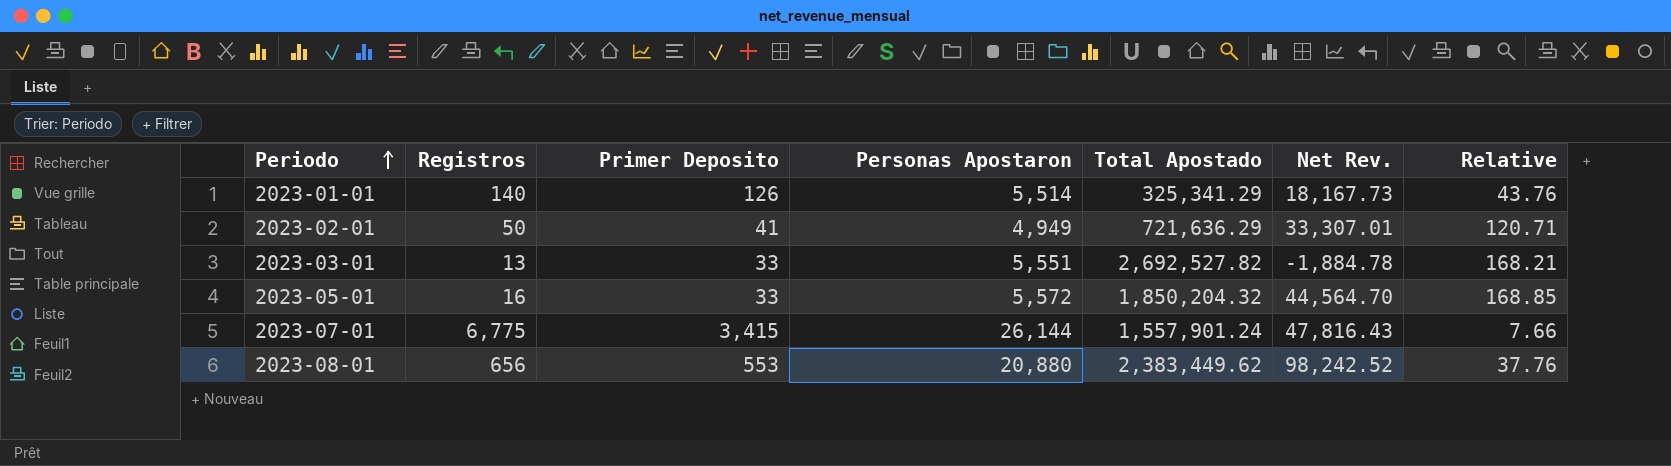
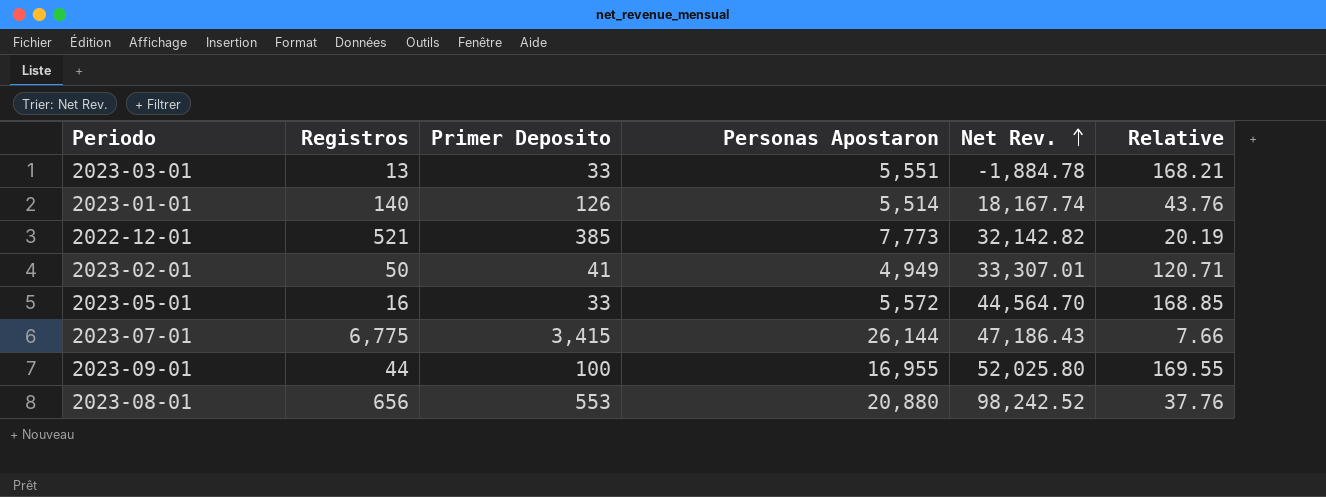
row order: Periodo ascending -> Net Rev. ascending
column Total Apostado | position: 5 -> none
2023-01-01 | Net Rev.: 18,167.73 -> 18,167.74
row 2022-12-01: none -> 521 | 385 | 7,773 | 32,142.82 | 20.19
2023-07-01 | Net Rev.: 47,816.43 -> 47,186.43
row 2023-09-01: none -> 44 | 100 | 16,955 | 52,025.80 | 169.55

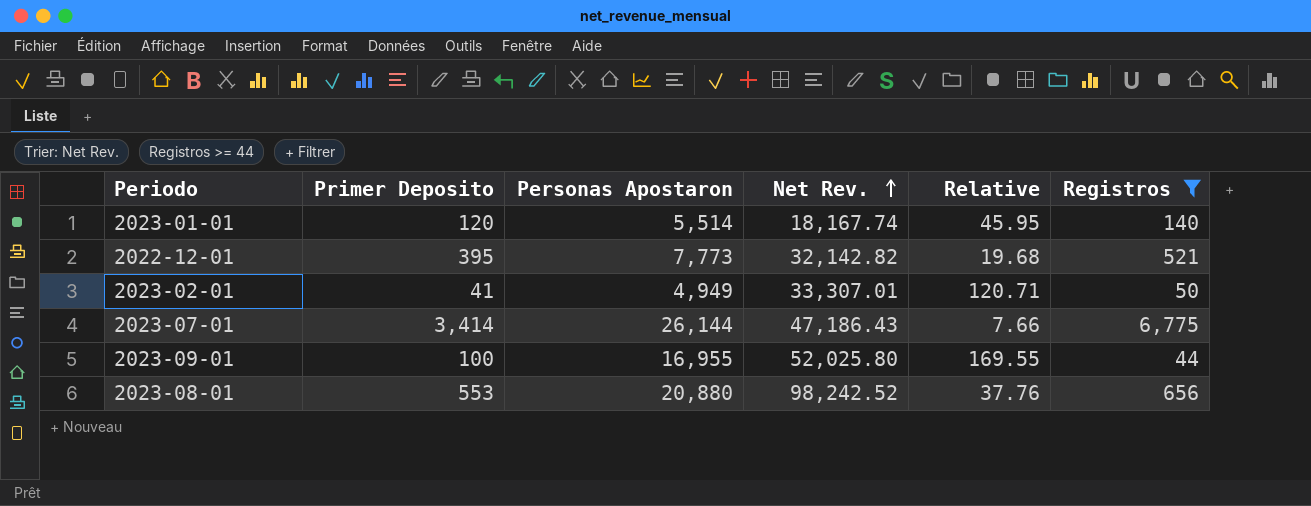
filter: none -> Registros >= 44
column Registros | position: 2 -> 6
2023-01-01 | Primer Deposito: 126 -> 120
2023-01-01 | Relative: 43.76 -> 45.95
2022-12-01 | Primer Deposito: 385 -> 395
2022-12-01 | Relative: 20.19 -> 19.68
2023-07-01 | Primer Deposito: 3,415 -> 3,414

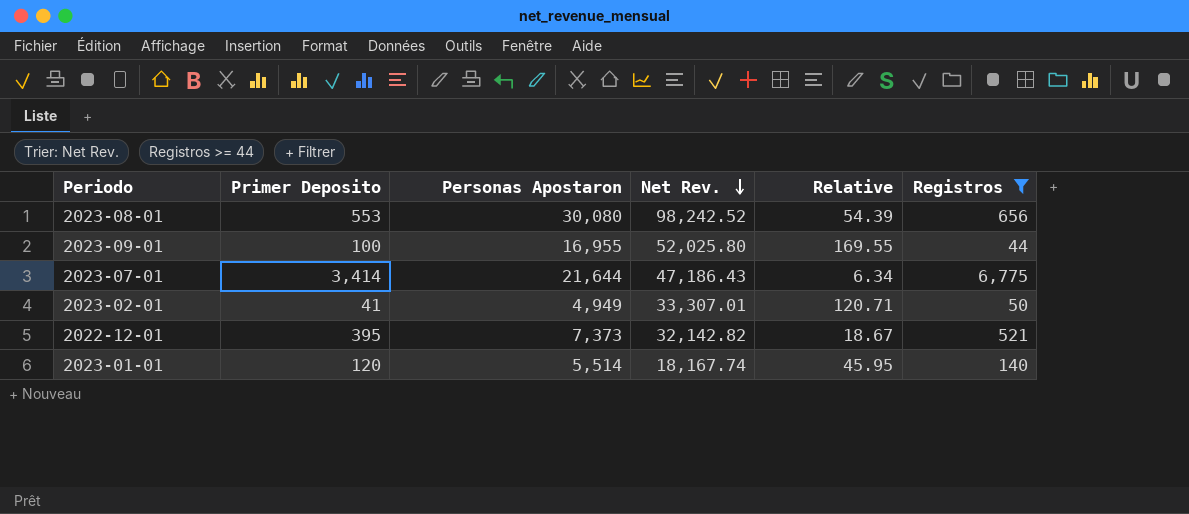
row order: Net Rev. ascending -> Net Rev. descending
2023-08-01 | Personas Apostaron: 20,880 -> 30,080
2023-08-01 | Relative: 37.76 -> 54.39
2023-07-01 | Personas Apostaron: 26,144 -> 21,644
2023-07-01 | Relative: 7.66 -> 6.34
2022-12-01 | Personas Apostaron: 7,773 -> 7,373
2022-12-01 | Relative: 19.68 -> 18.67

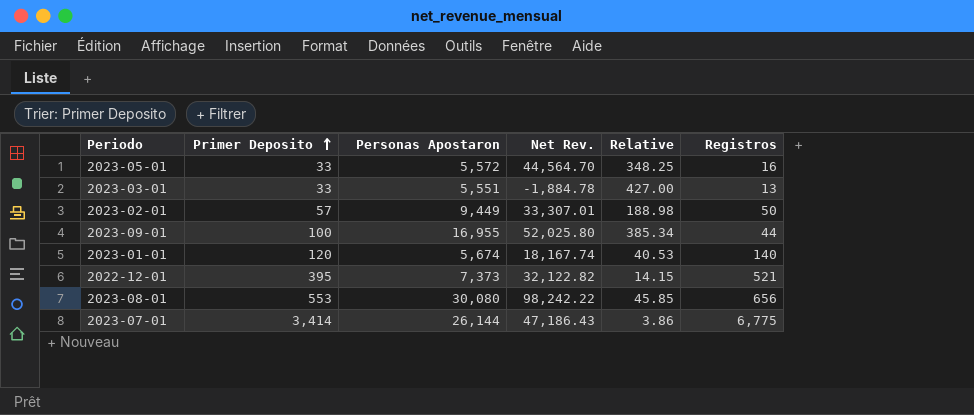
filter: Registros >= 44 -> none
row order: Net Rev. descending -> Primer Deposito ascending
column Relative | formula: [Personas Apostaron] / [Primer Deposito] -> [Personas Apostaron] / [Registros]
2023-02-01 | Primer Deposito: 41 -> 57
2023-02-01 | Personas Apostaron: 4,949 -> 9,449
2023-01-01 | Personas Apostaron: 5,514 -> 5,674
2022-12-01 | Net Rev.: 32,142.82 -> 32,122.82
2023-08-01 | Net Rev.: 98,242.52 -> 98,242.22
2023-07-01 | Personas Apostaron: 21,644 -> 26,144

